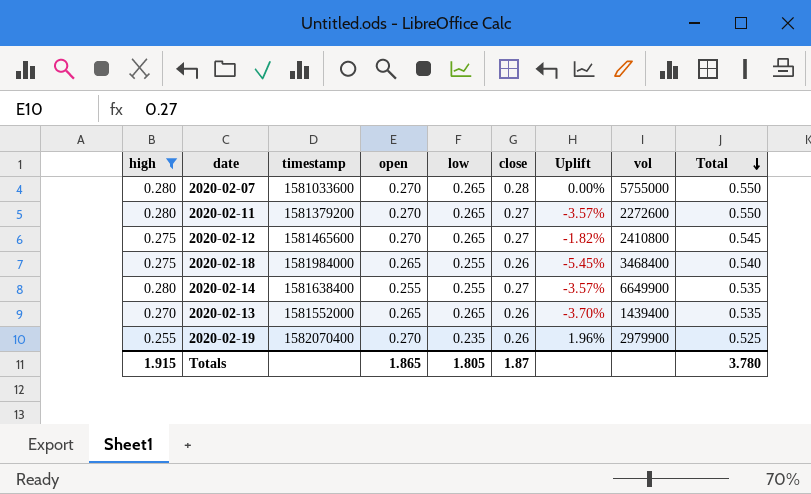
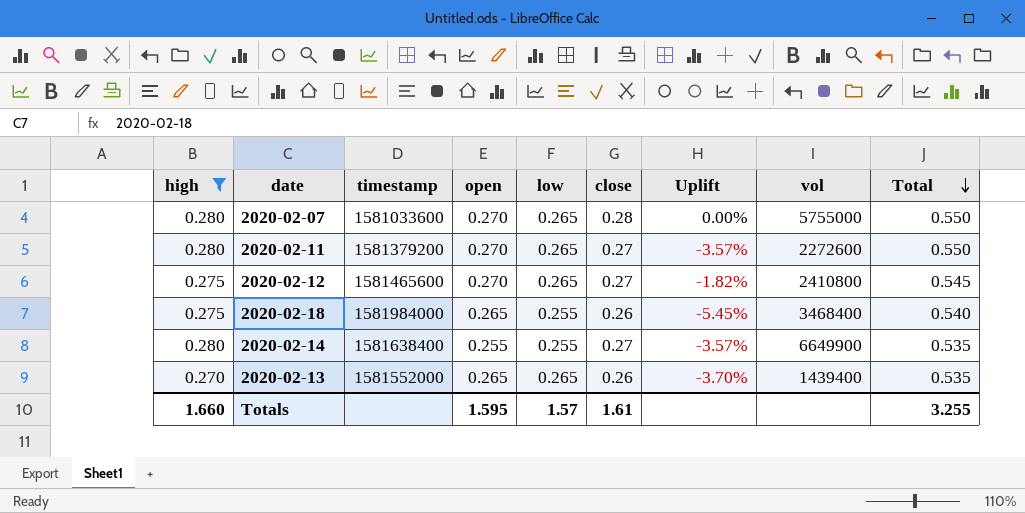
row 2020-02-19: 0.255 | 1582070400 | 0.270 | 0.235 | 0.26 | 1.96% | 2979900 | 0.525 -> none
Totals | high: 1.915 -> 1.660
Totals | open: 1.865 -> 1.595
Totals | low: 1.805 -> 1.57
Totals | close: 1.87 -> 1.61
Totals | Total: 3.780 -> 3.255

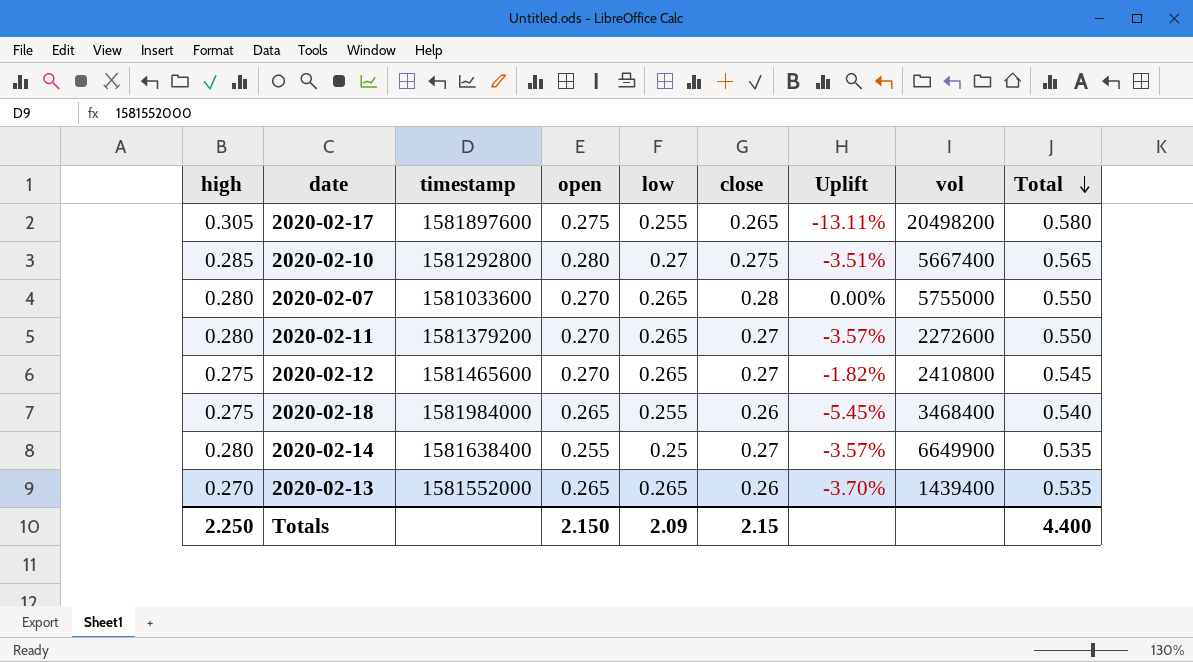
filter: high <= 0.280 -> none
2020-02-14 | low: 0.255 -> 0.25
Totals | high: 1.660 -> 2.250
Totals | open: 1.595 -> 2.150
Totals | low: 1.57 -> 2.09
Totals | close: 1.61 -> 2.15
Totals | Total: 3.255 -> 4.400

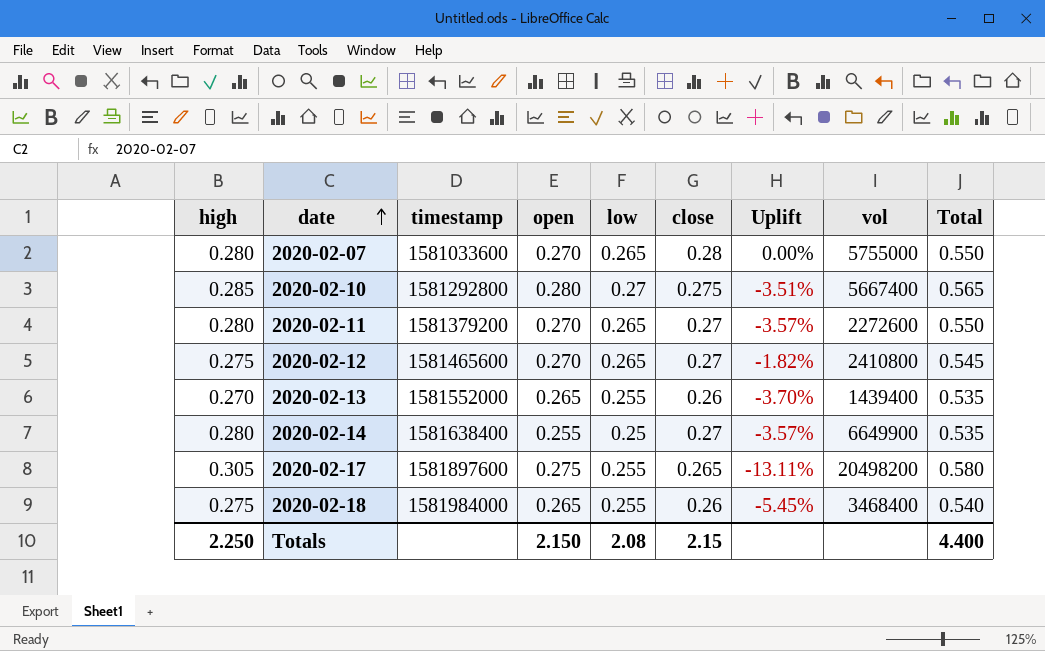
row order: Total descending -> date ascending
2020-02-13 | low: 0.265 -> 0.255
Totals | low: 2.09 -> 2.08

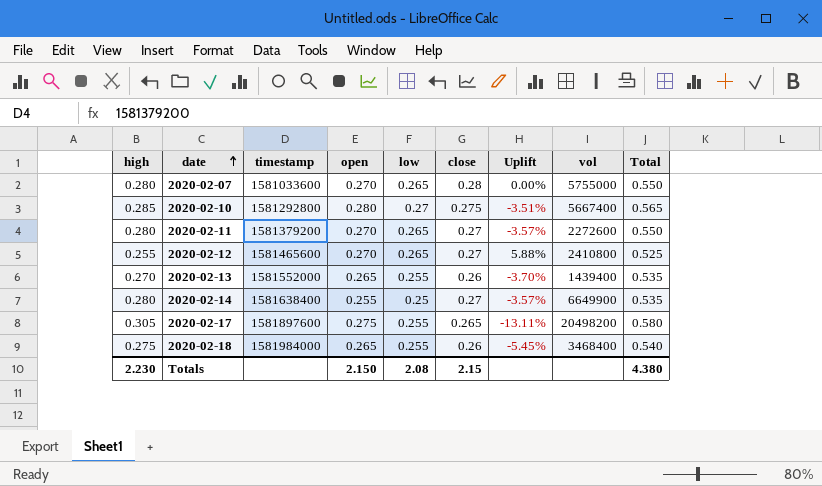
2020-02-12 | high: 0.275 -> 0.255
2020-02-12 | Uplift: -1.82% -> 5.88%
2020-02-12 | Total: 0.545 -> 0.525
Totals | high: 2.250 -> 2.230
Totals | Total: 4.400 -> 4.380

